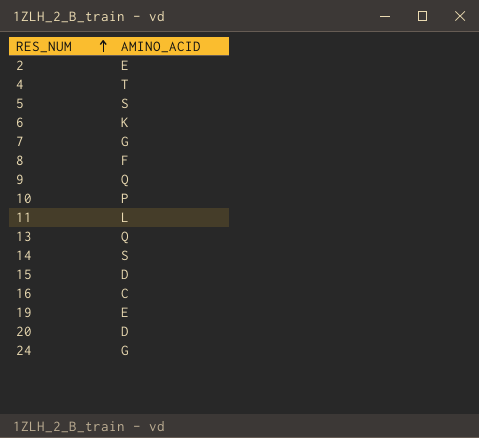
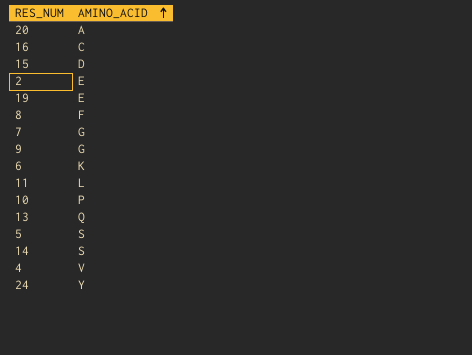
row order: RES_NUM ascending -> AMINO_ACID ascending
20 | AMINO_ACID: D -> A
9 | AMINO_ACID: Q -> G
4 | AMINO_ACID: T -> V
24 | AMINO_ACID: G -> Y

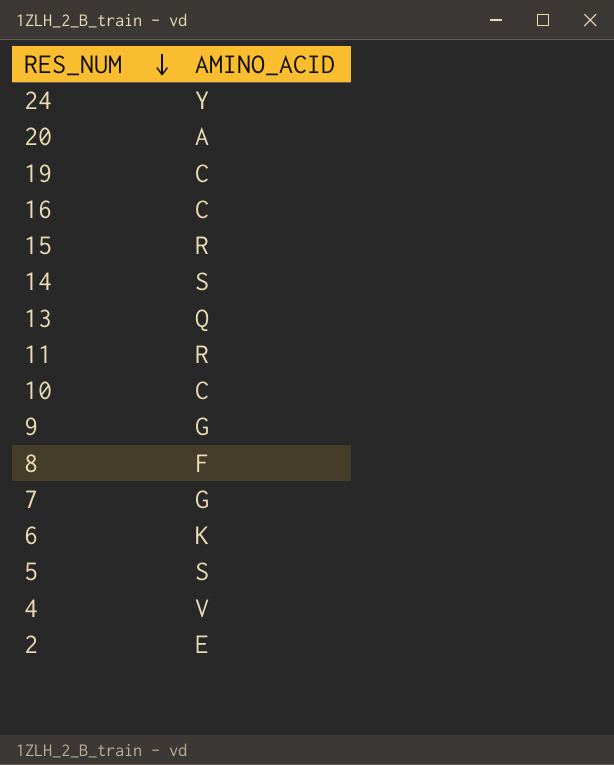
row order: AMINO_ACID ascending -> RES_NUM descending
19 | AMINO_ACID: E -> C
15 | AMINO_ACID: D -> R
11 | AMINO_ACID: L -> R
10 | AMINO_ACID: P -> C

